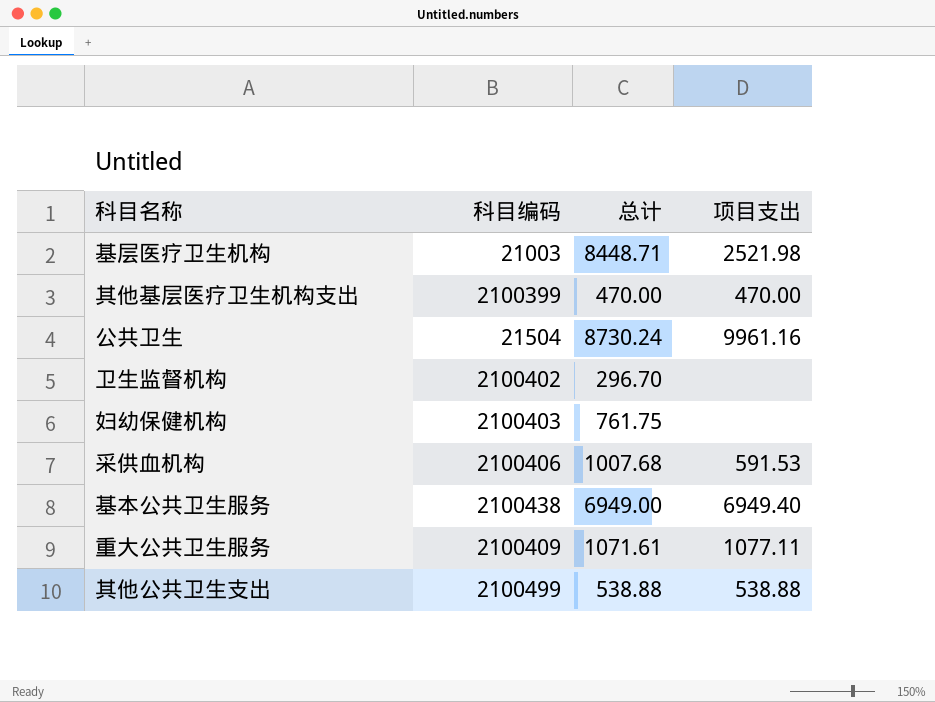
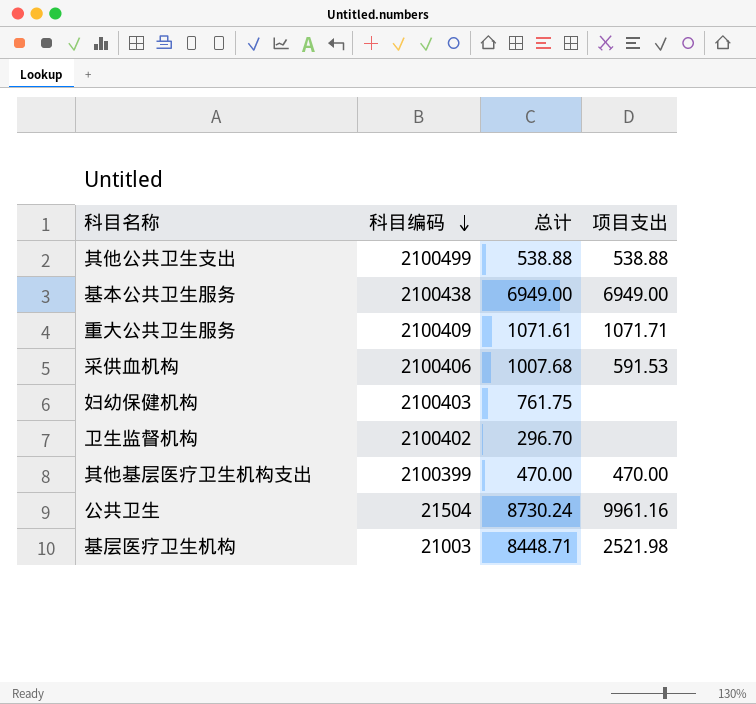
row order: none -> 科目编码 descending
基本公共卫生服务 | 项目支出: 6949.40 -> 6949.00
重大公共卫生服务 | 项目支出: 1077.11 -> 1071.71

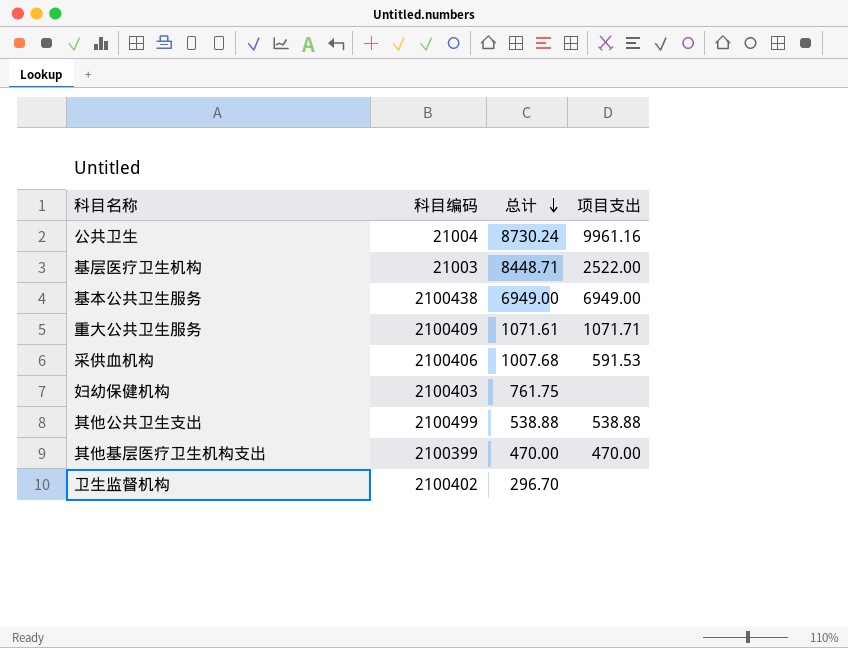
row order: 科目编码 descending -> 总计 descending
公共卫生 | 科目编码: 21504 -> 21004
基层医疗卫生机构 | 项目支出: 2521.98 -> 2522.00

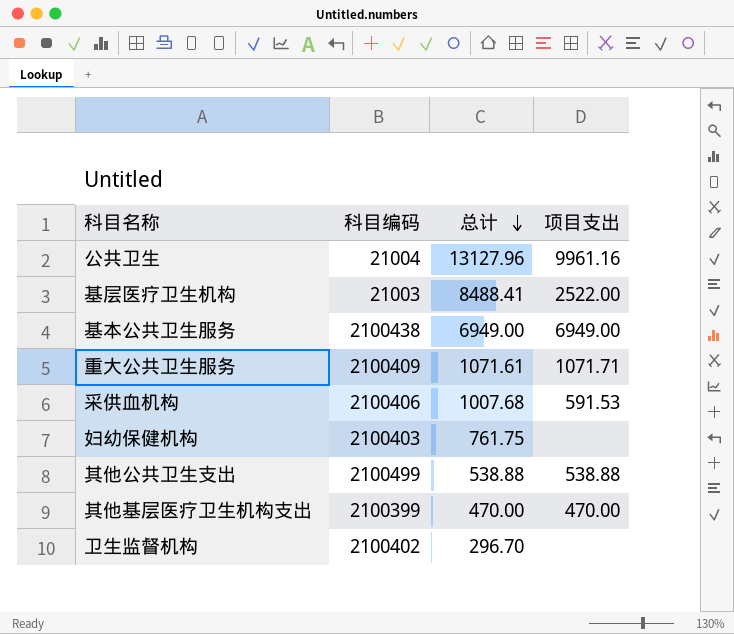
公共卫生 | 总计: 8730.24 -> 13127.96
基层医疗卫生机构 | 总计: 8448.71 -> 8488.41

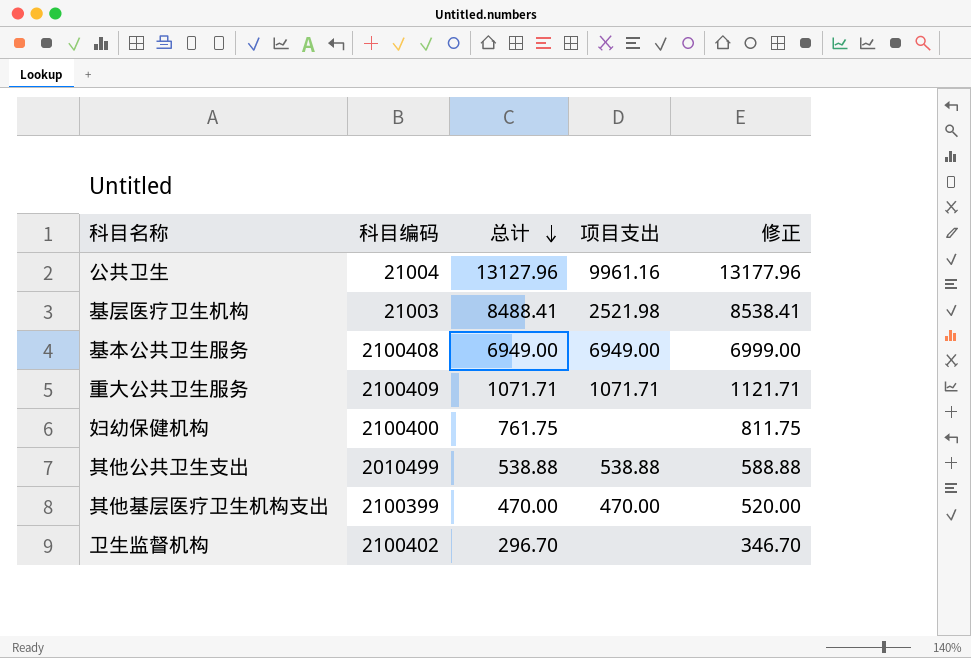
column 修正 | formula: none -> [总计] + 50
row 采供血机构: 2100406 | 1007.68 | 591.53 -> none
基层医疗卫生机构 | 项目支出: 2522.00 -> 2521.98
基本公共卫生服务 | 科目编码: 2100438 -> 2100408
重大公共卫生服务 | 总计: 1071.61 -> 1071.71
妇幼保健机构 | 科目编码: 2100403 -> 2100400
其他公共卫生支出 | 科目编码: 2100499 -> 2010499

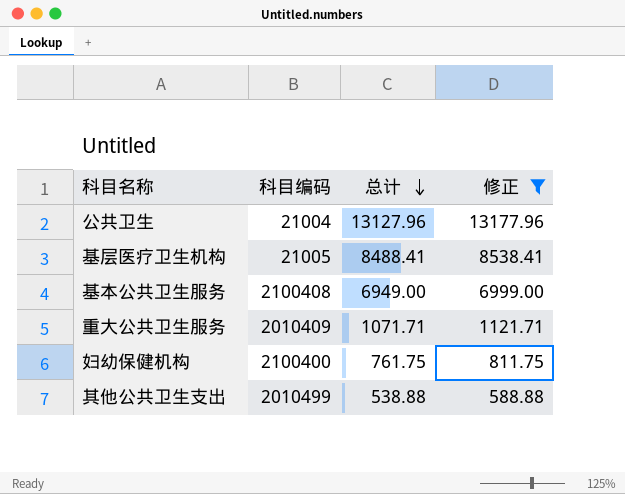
filter: none -> 修正 >= 588.88
column 项目支出 | position: 4 -> none
基层医疗卫生机构 | 科目编码: 21003 -> 21005
重大公共卫生服务 | 科目编码: 2100409 -> 2010409

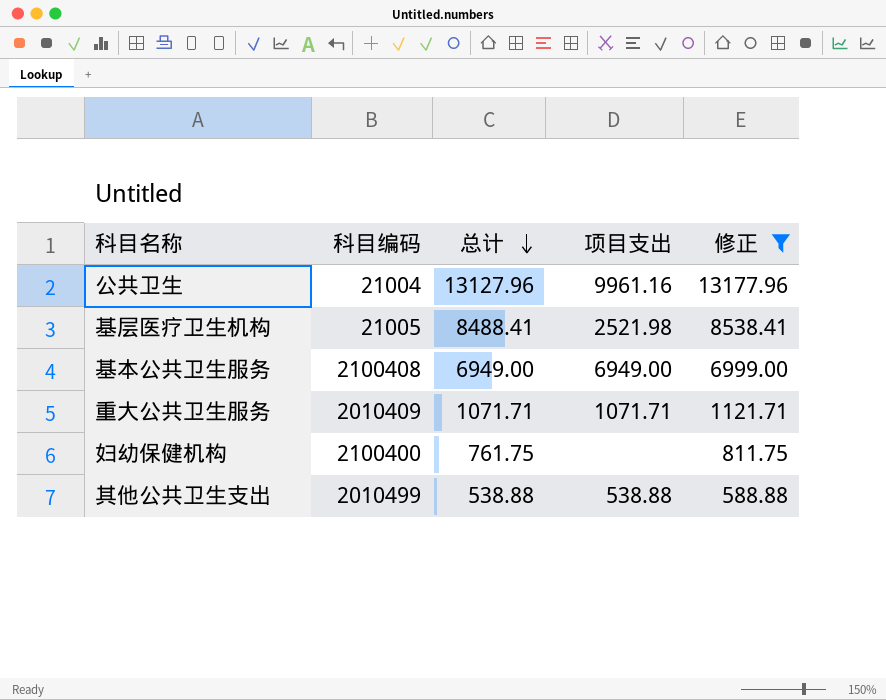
column 项目支出 | position: none -> 4

